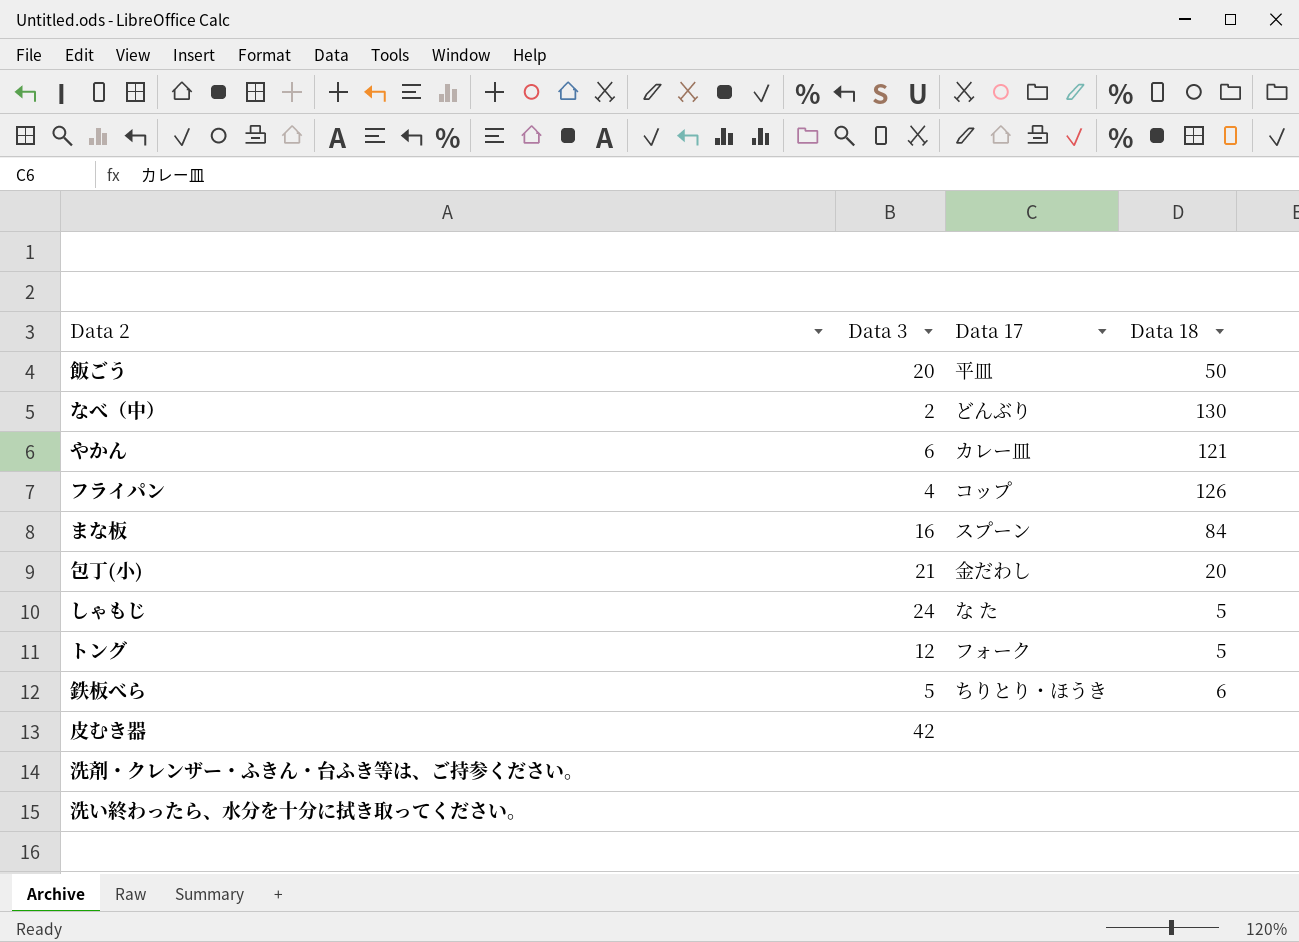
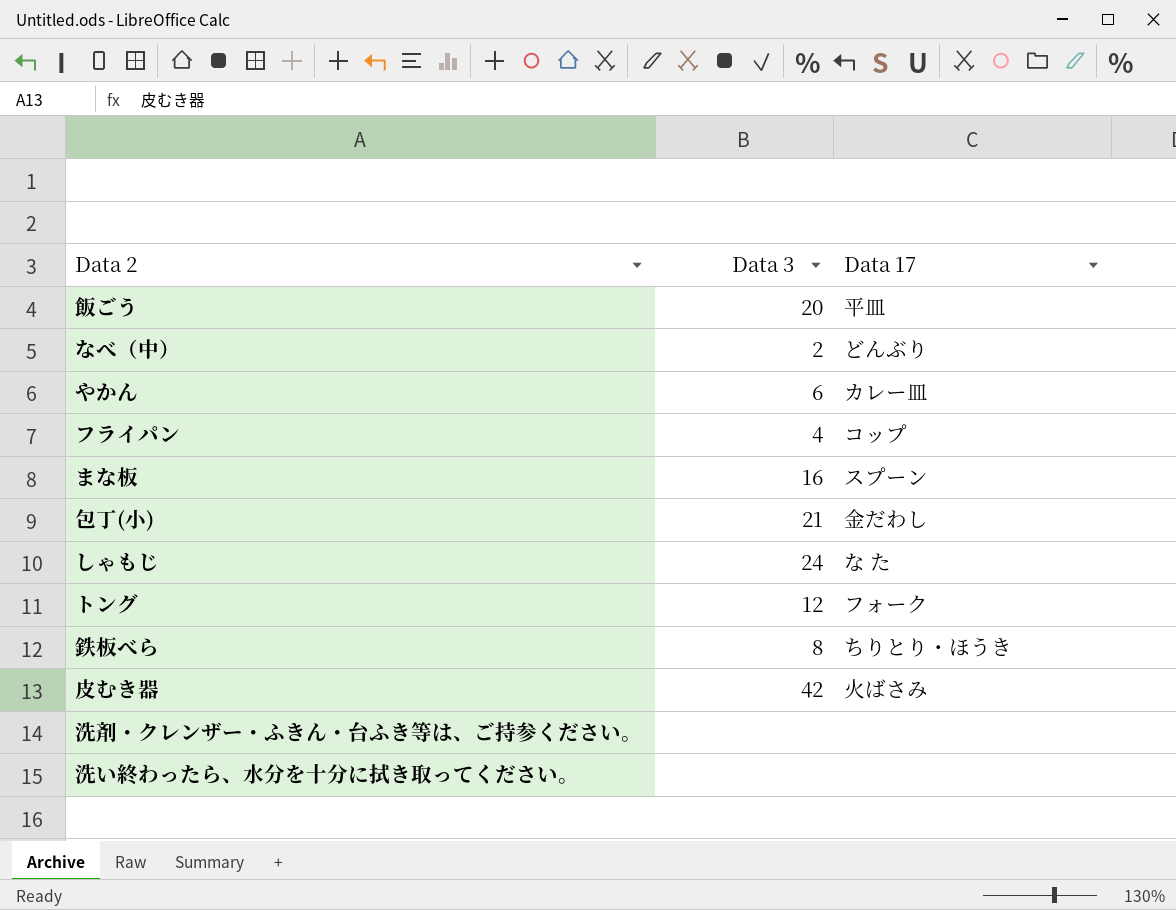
column Data 18 | position: 4 -> none
鉄板べら | Data 3: 5 -> 8
皮むき器 | Data 17: none -> 火ばさみ

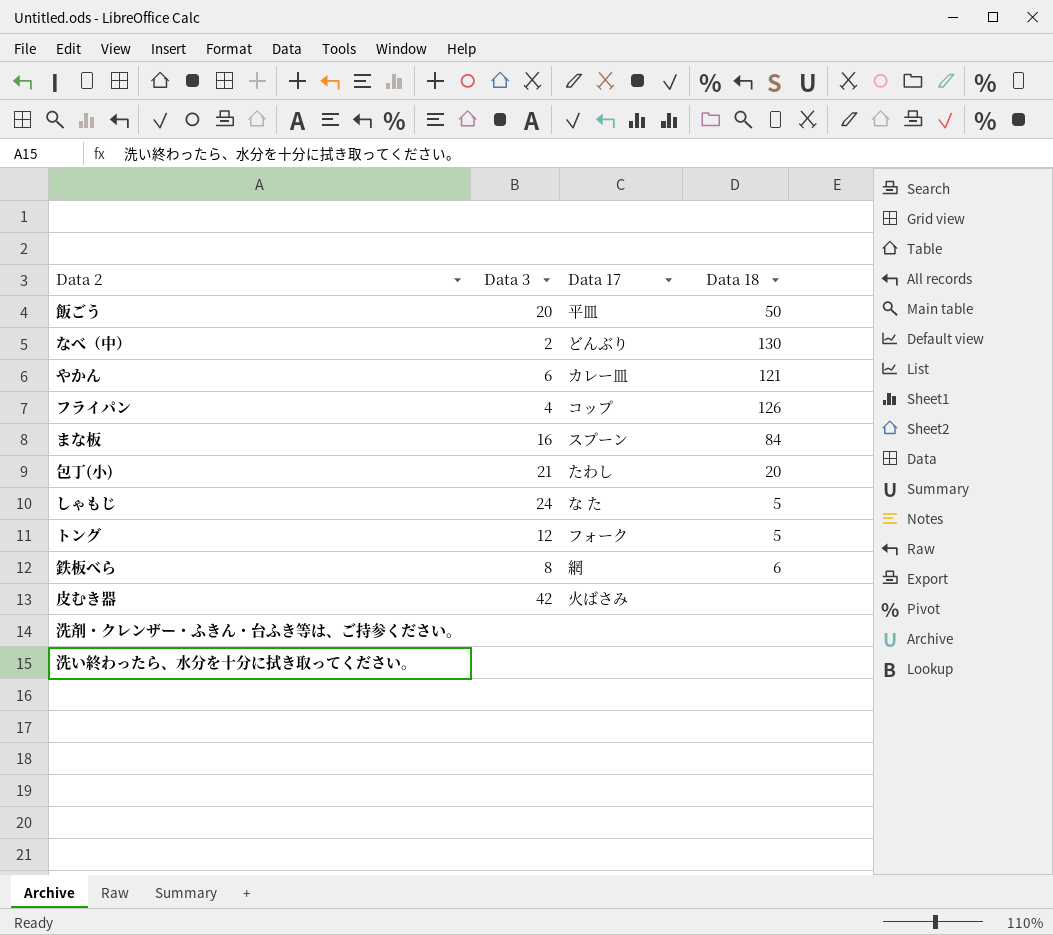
column Data 18 | position: none -> 4
包丁(小) | Data 17: 金だわし -> たわし
鉄板べら | Data 17: ちりとり・ほうき -> 網

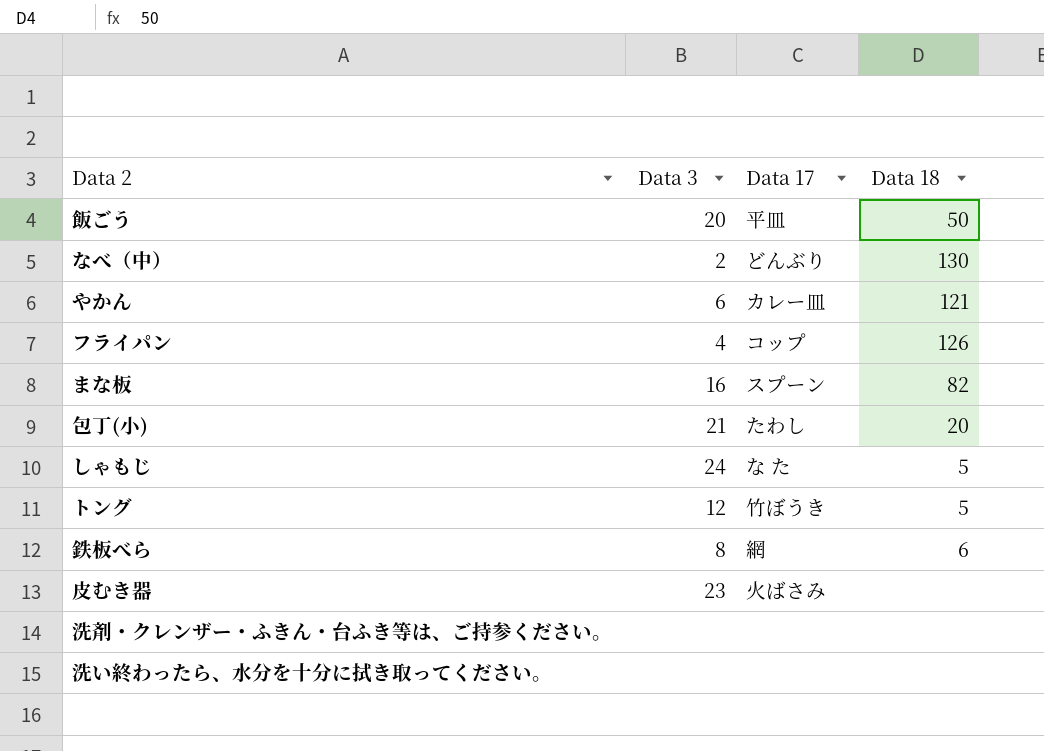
まな板 | Data 18: 84 -> 82
トング | Data 17: フォーク -> 竹ぼうき
皮むき器 | Data 3: 42 -> 23

